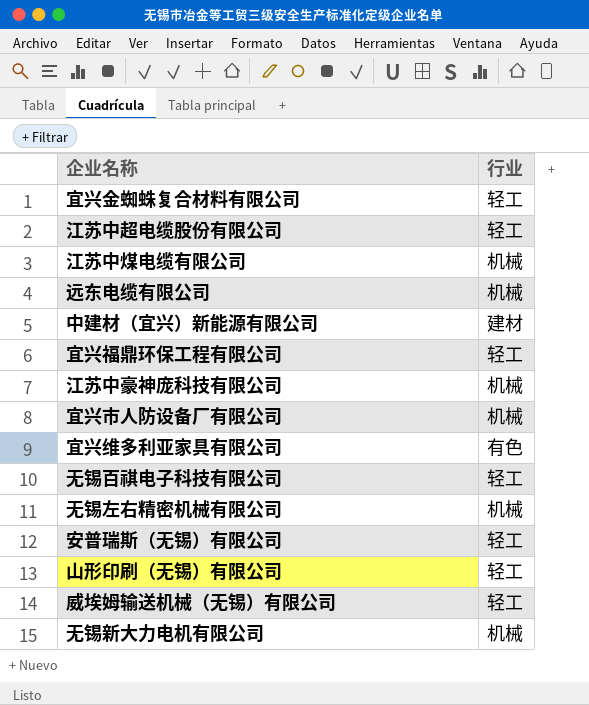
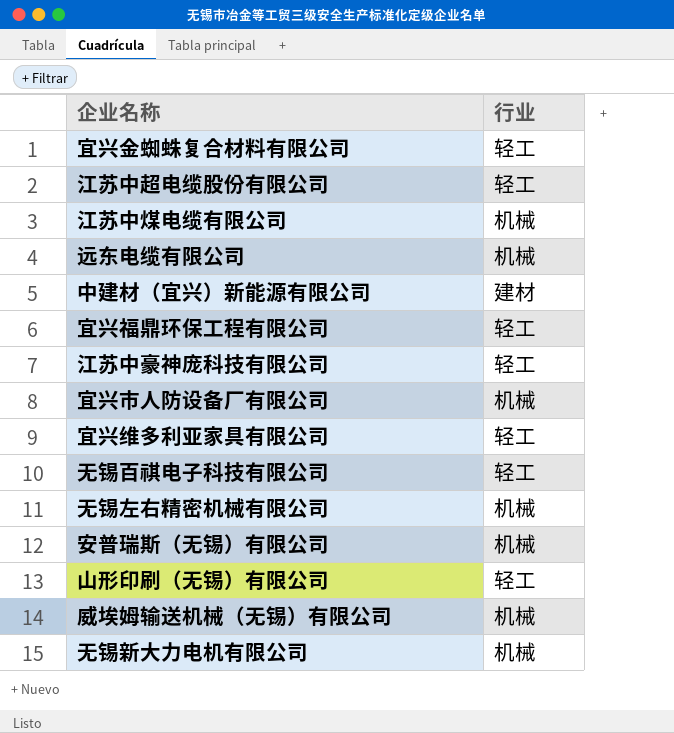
江苏中豪神庞科技有限公司 | 行业: 机械 -> 轻工
宜兴维多利亚家具有限公司 | 行业: 有色 -> 轻工
安普瑞斯（无锡）有限公司 | 行业: 轻工 -> 机械
威埃姆输送机械（无锡）有限公司 | 行业: 轻工 -> 机械

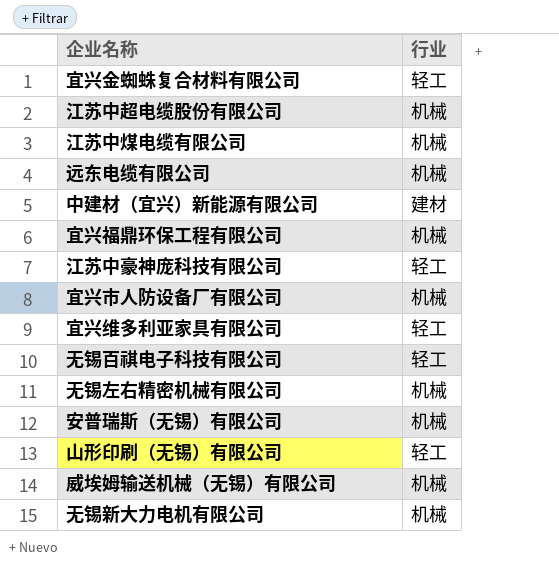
江苏中超电缆股份有限公司 | 行业: 轻工 -> 机械
宜兴福鼎环保工程有限公司 | 行业: 轻工 -> 机械

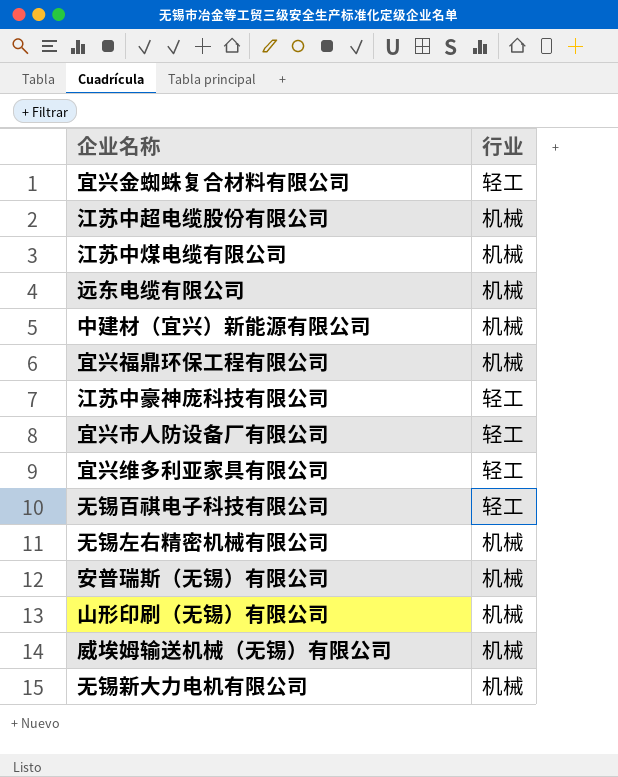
中建材（宜兴）新能源有限公司 | 行业: 建材 -> 机械
宜兴市人防设备厂有限公司 | 行业: 机械 -> 轻工
山形印刷（无锡）有限公司 | 行业: 轻工 -> 机械

